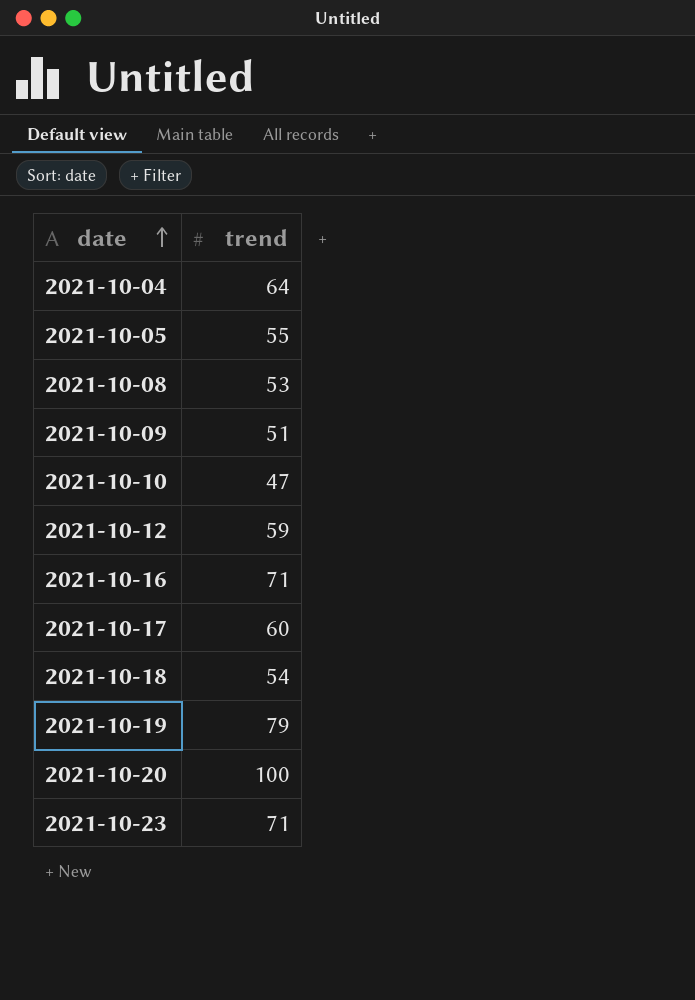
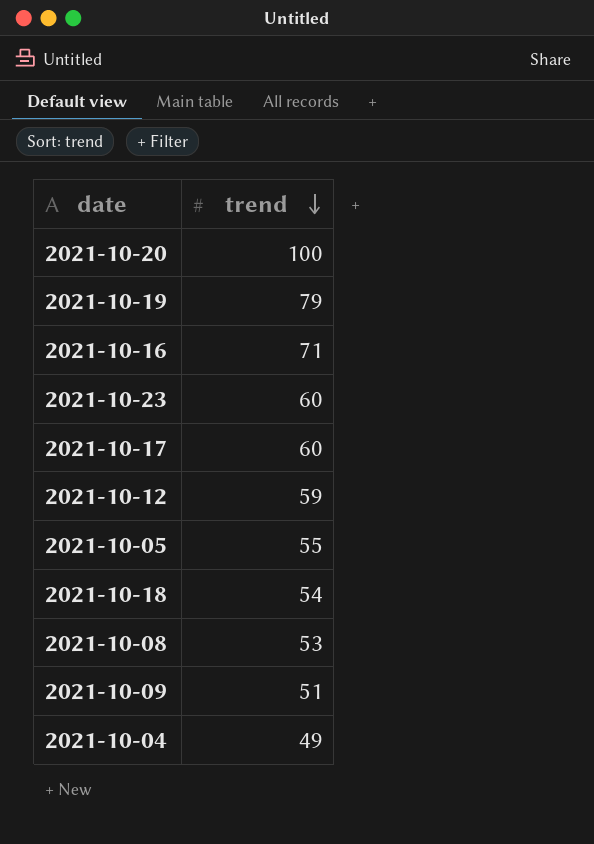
row order: date ascending -> trend descending
row 2021-10-10: 47 -> none
2021-10-23 | trend: 71 -> 60
2021-10-04 | trend: 64 -> 49

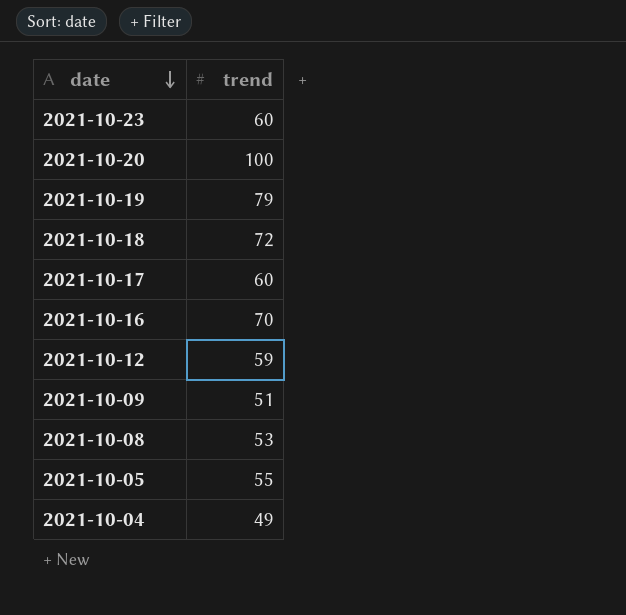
row order: trend descending -> date descending
2021-10-18 | trend: 54 -> 72
2021-10-16 | trend: 71 -> 70

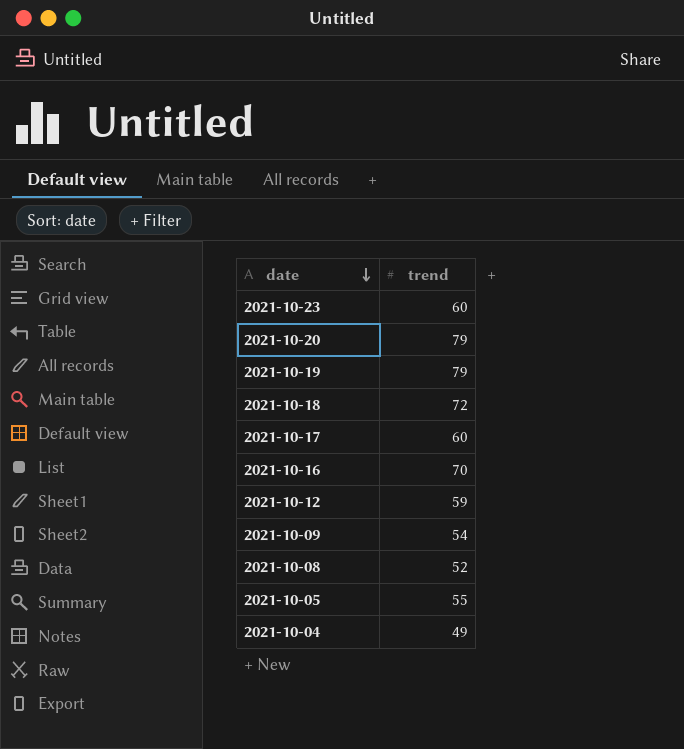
2021-10-20 | trend: 100 -> 79
2021-10-09 | trend: 51 -> 54
2021-10-08 | trend: 53 -> 52

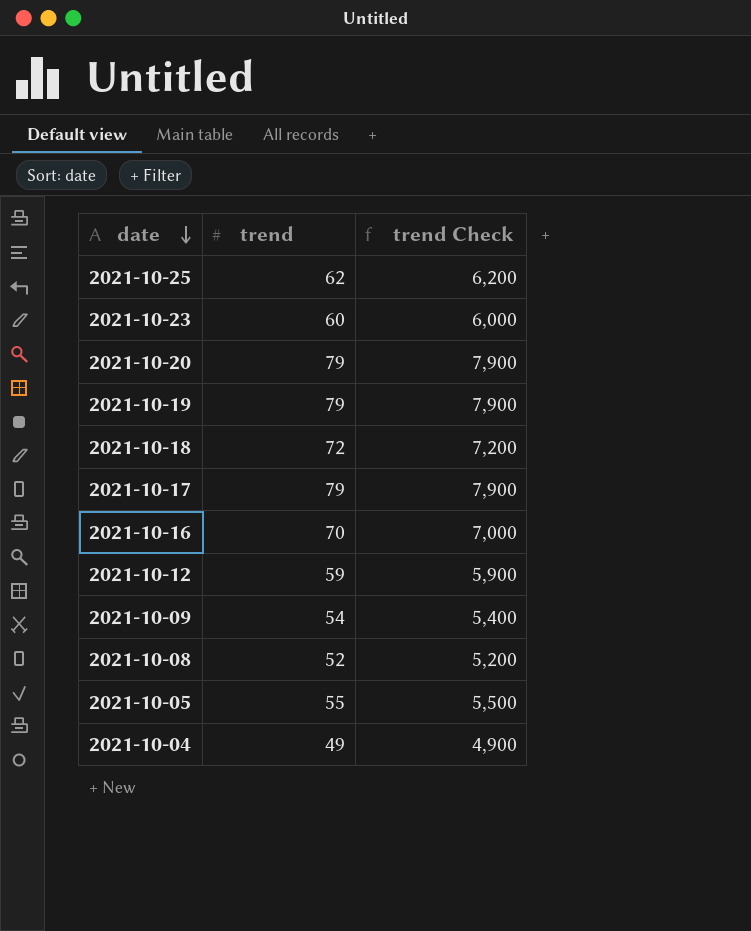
column trend Check | formula: none -> [trend] * 100
row 2021-10-25: none -> 62 | 6,200
2021-10-17 | trend: 60 -> 79

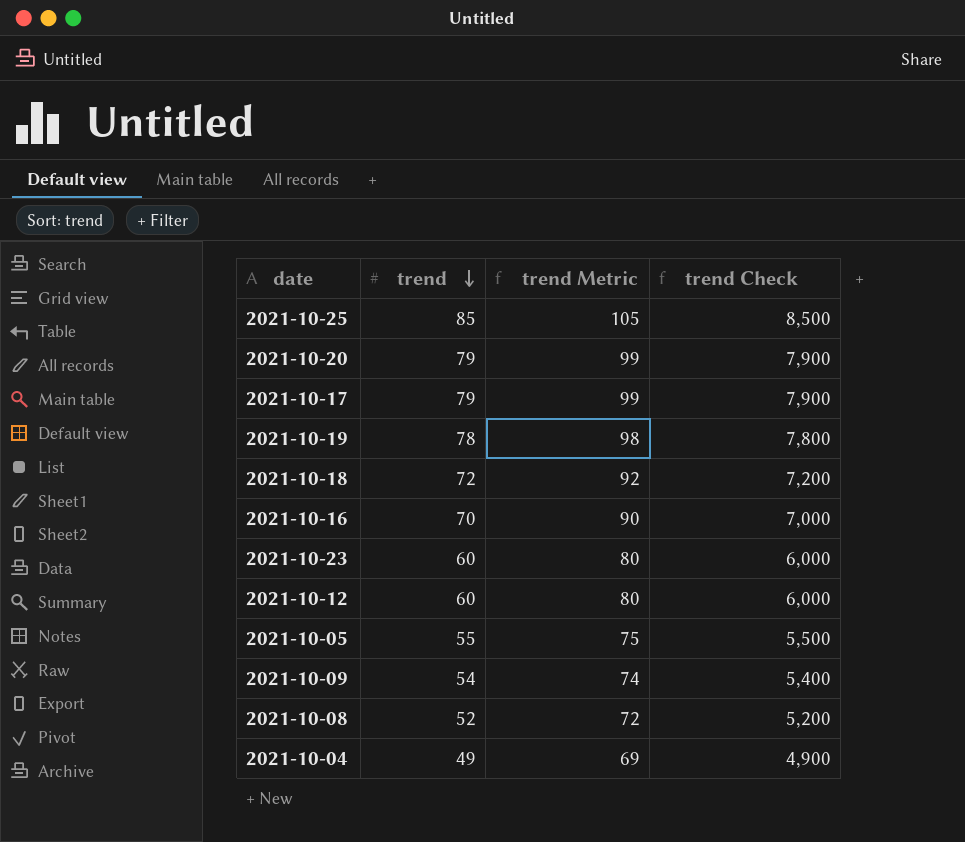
row order: date descending -> trend descending
column trend Metric | formula: none -> [trend] + 20
2021-10-25 | trend: 62 -> 85
2021-10-25 | trend Check: 6,200 -> 8,500
2021-10-19 | trend: 79 -> 78
2021-10-19 | trend Check: 7,900 -> 7,800
2021-10-12 | trend: 59 -> 60
2021-10-12 | trend Check: 5,900 -> 6,000

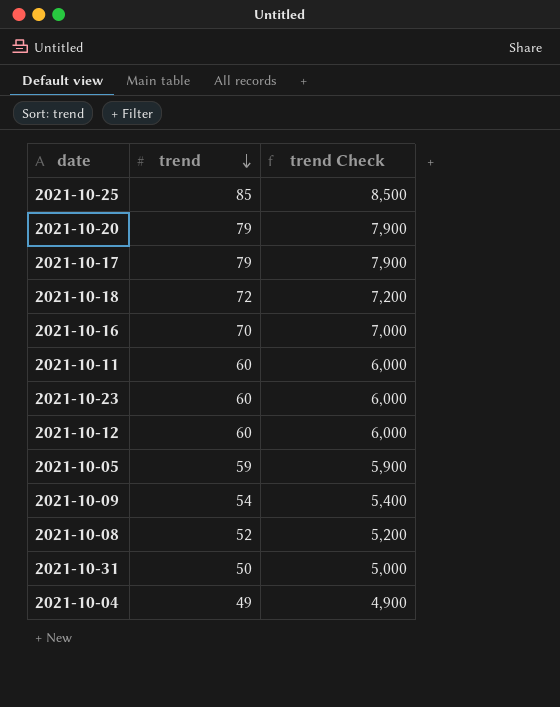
column trend Metric | formula: [trend] + 20 -> none
row 2021-10-19: 78 | 98 | 7,800 -> none
row 2021-10-11: none -> 60 | 6,000
2021-10-05 | trend: 55 -> 59
2021-10-05 | trend Check: 5,500 -> 5,900
row 2021-10-31: none -> 50 | 5,000

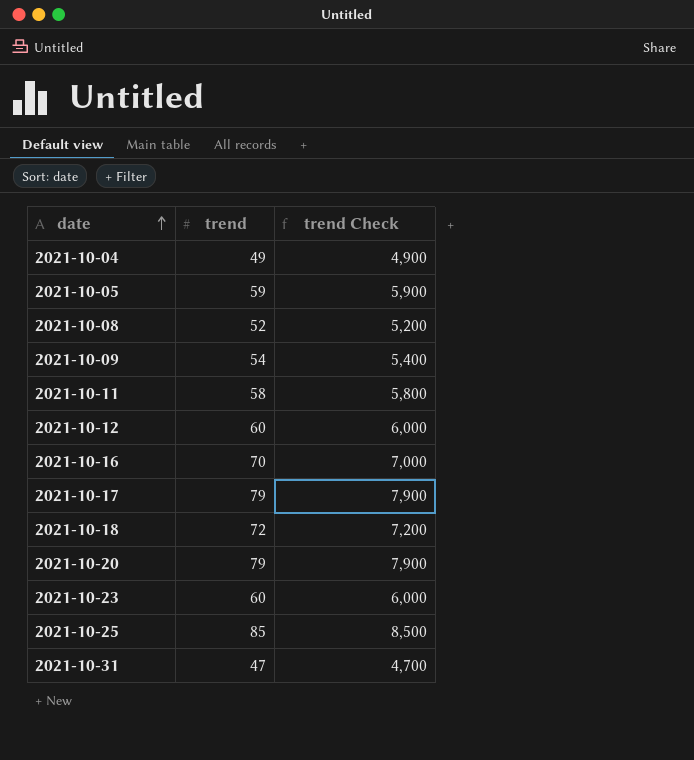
row order: trend descending -> date ascending
2021-10-11 | trend: 60 -> 58
2021-10-11 | trend Check: 6,000 -> 5,800
2021-10-31 | trend: 50 -> 47
2021-10-31 | trend Check: 5,000 -> 4,700

